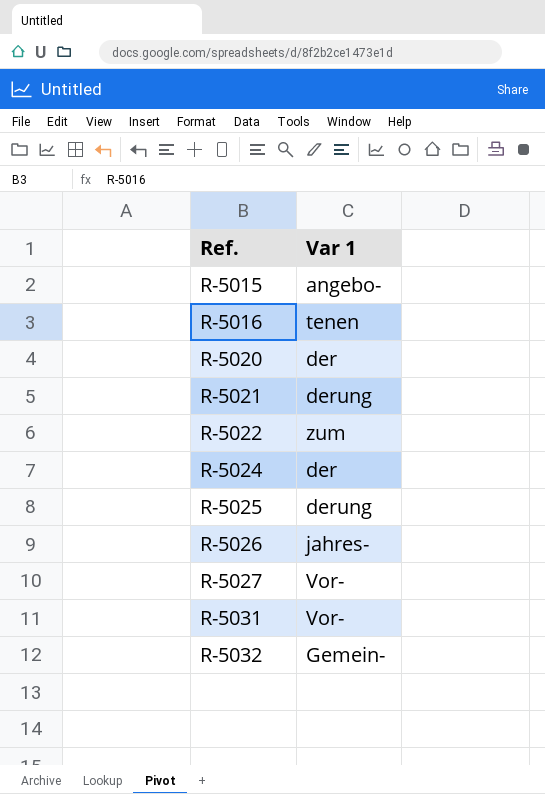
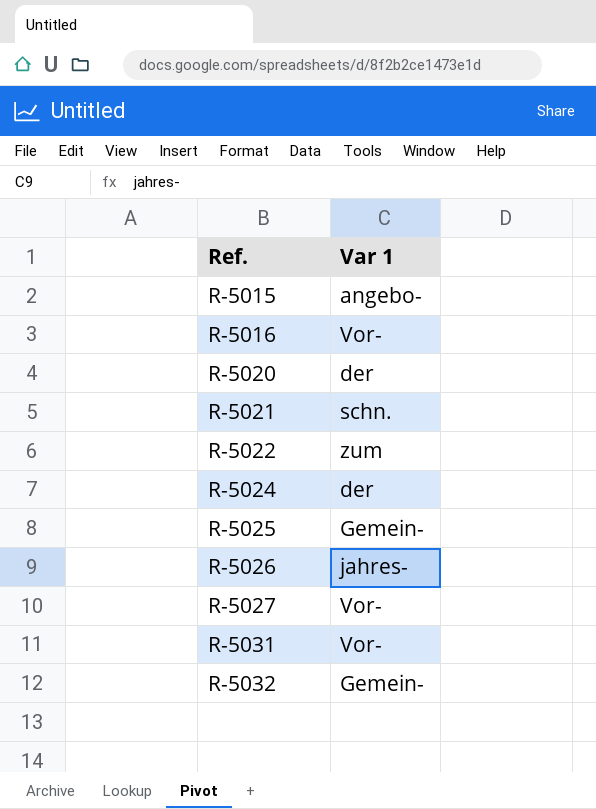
R-5016 | Var 1: tenen -> Vor-
R-5021 | Var 1: derung -> schn.
R-5025 | Var 1: derung -> Gemein-

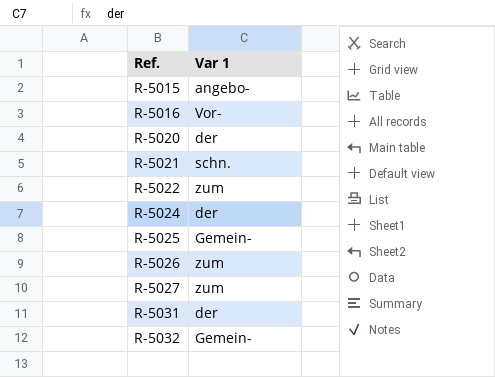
R-5026 | Var 1: jahres- -> zum
R-5027 | Var 1: Vor- -> zum
R-5031 | Var 1: Vor- -> der

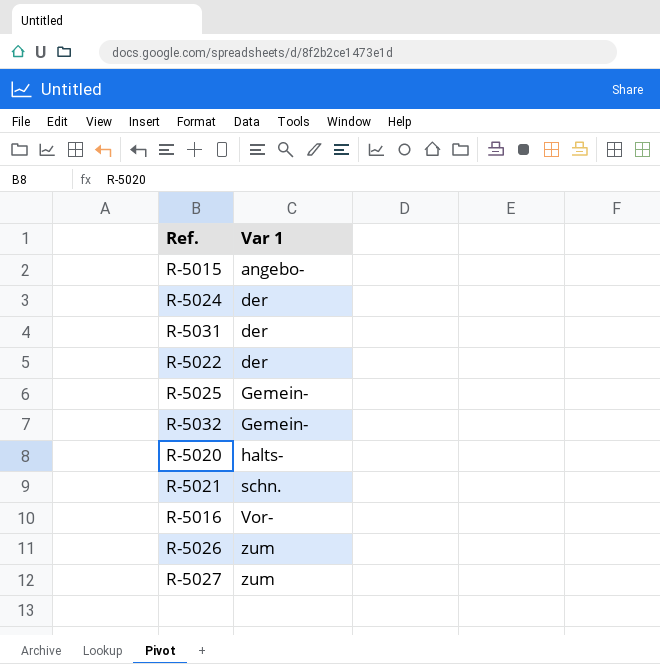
row order: Ref. ascending -> Var 1 ascending
R-5022 | Var 1: zum -> der
R-5020 | Var 1: der -> halts-

